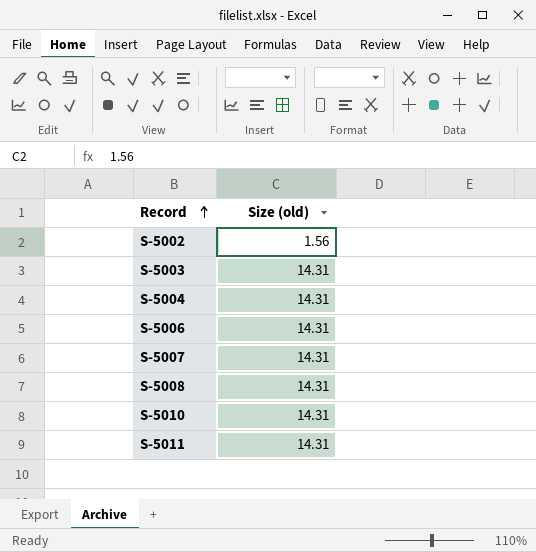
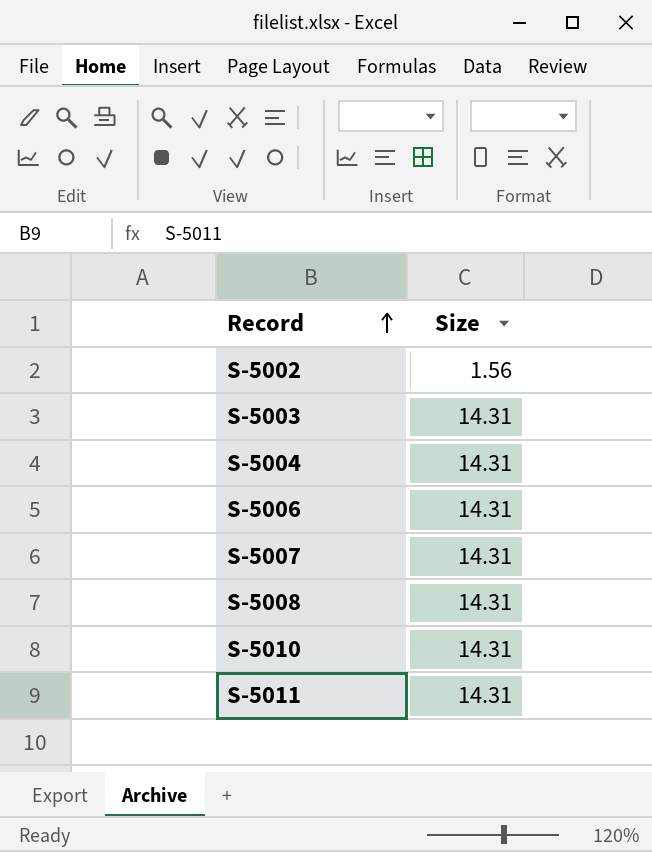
column name: Size (old) -> Size

